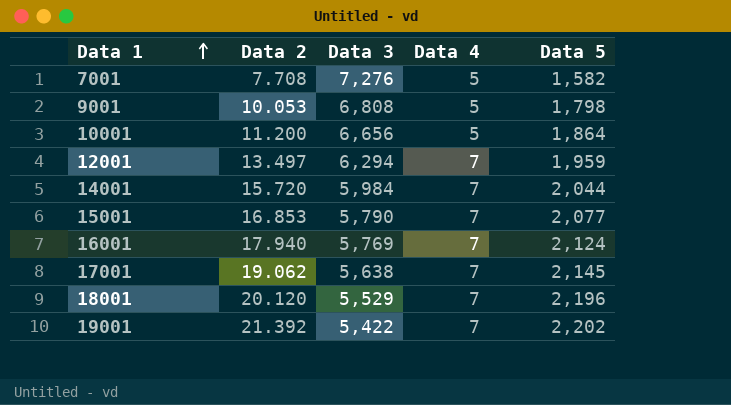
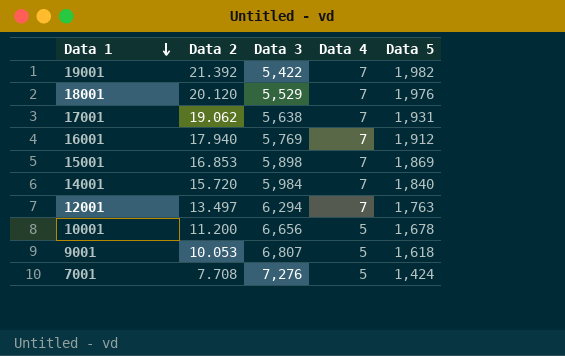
row order: Data 1 ascending -> Data 1 descending
19001 | Data 5: 2,202 -> 1,982
18001 | Data 5: 2,196 -> 1,976
17001 | Data 5: 2,145 -> 1,931
16001 | Data 5: 2,124 -> 1,912
15001 | Data 3: 5,790 -> 5,898
15001 | Data 5: 2,077 -> 1,869
14001 | Data 5: 2,044 -> 1,840
12001 | Data 5: 1,959 -> 1,763
10001 | Data 5: 1,864 -> 1,678
9001 | Data 3: 6,808 -> 6,807
9001 | Data 5: 1,798 -> 1,618
7001 | Data 5: 1,582 -> 1,424

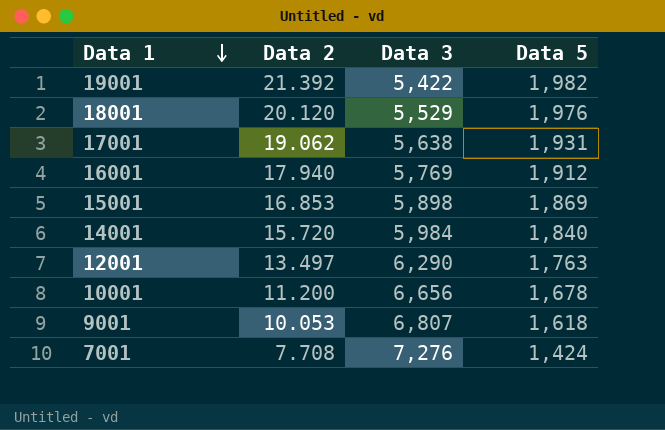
column Data 4 | position: 4 -> none
12001 | Data 3: 6,294 -> 6,290

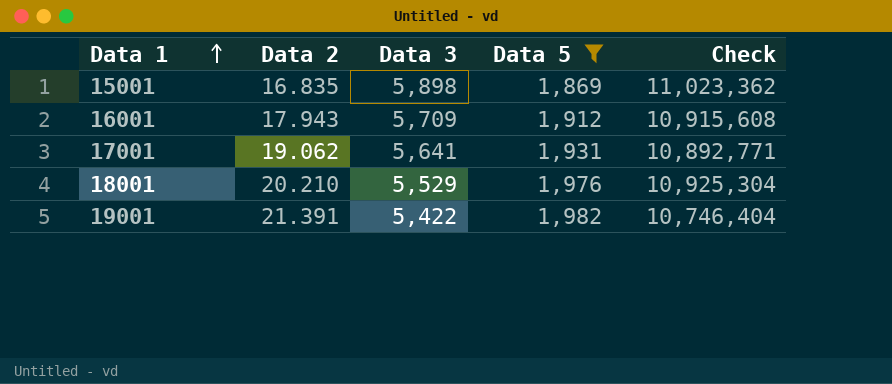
filter: none -> Data 5 >= 1,869
row order: Data 1 descending -> Data 1 ascending
column Check | formula: none -> [Data 3] * [Data 5]
15001 | Data 2: 16.853 -> 16.835
16001 | Data 2: 17.940 -> 17.943
16001 | Data 3: 5,769 -> 5,709
17001 | Data 3: 5,638 -> 5,641
18001 | Data 2: 20.120 -> 20.210
19001 | Data 2: 21.392 -> 21.391

